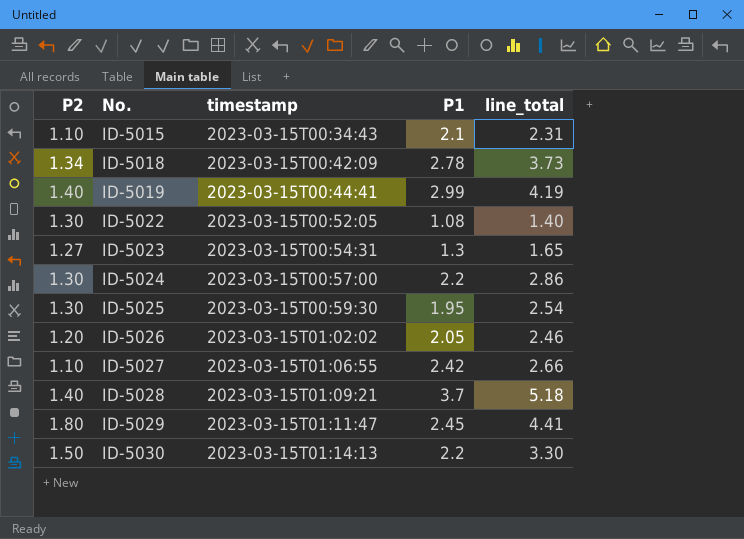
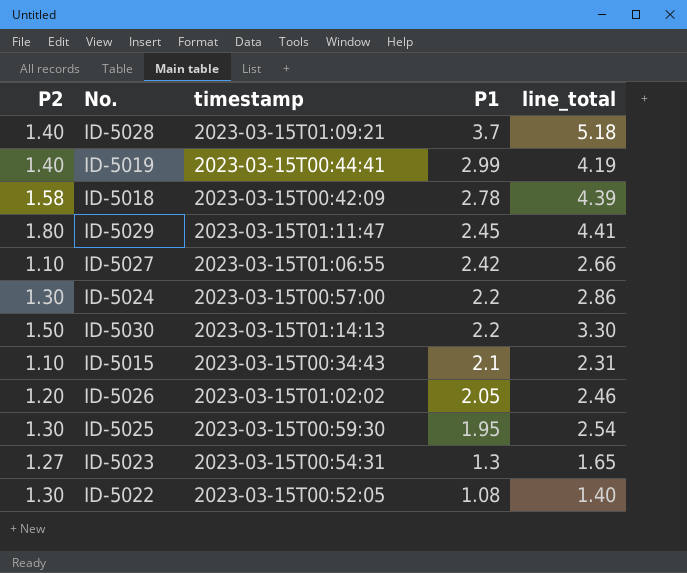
row order: No. ascending -> P1 descending
ID-5018 | P2: 1.34 -> 1.58
ID-5018 | line_total: 3.73 -> 4.39

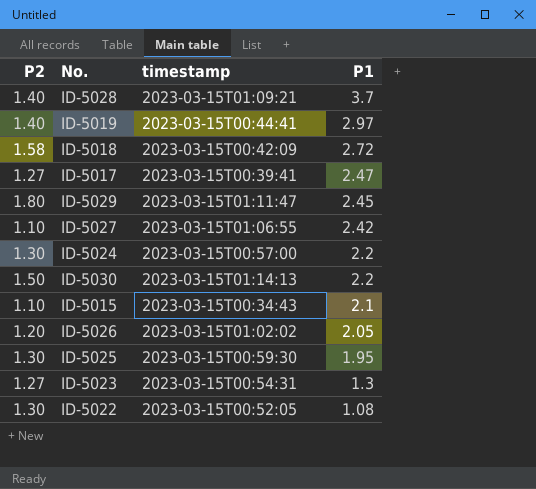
column line_total | formula: [P2] * [P1] -> none
ID-5019 | P1: 2.99 -> 2.97
ID-5018 | P1: 2.78 -> 2.72
row ID-5017: none -> 1.27 | 2023-03-15T00:39:41 | 2.47

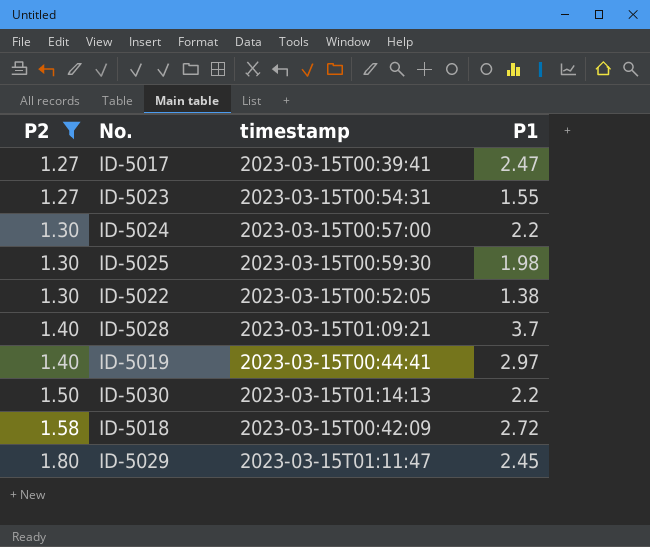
filter: none -> P2 >= 1.27
row order: P1 descending -> P2 ascending
ID-5023 | P1: 1.3 -> 1.55
ID-5025 | P1: 1.95 -> 1.98
ID-5022 | P1: 1.08 -> 1.38

